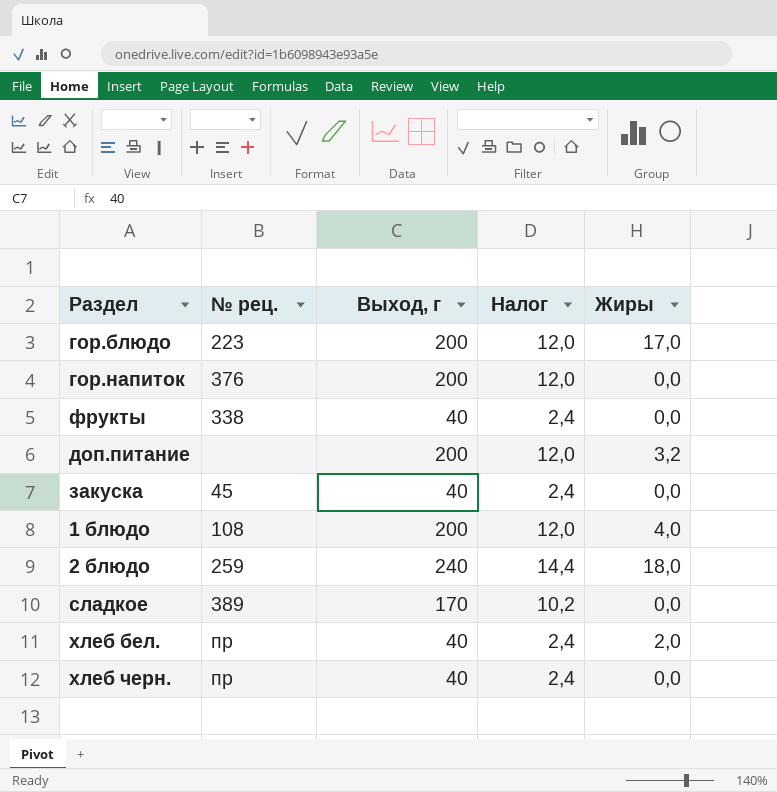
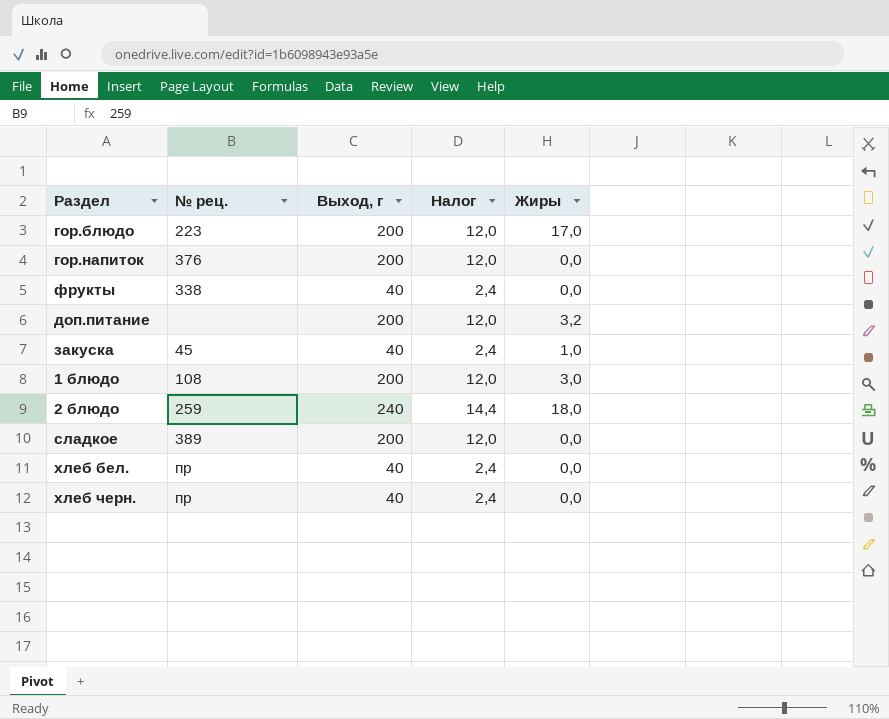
закуска | Жиры: 0,0 -> 1,0
1 блюдо | Жиры: 4,0 -> 3,0
сладкое | Выход, г: 170 -> 200
сладкое | Налог: 10,2 -> 12,0
хлеб бел. | Жиры: 2,0 -> 0,0

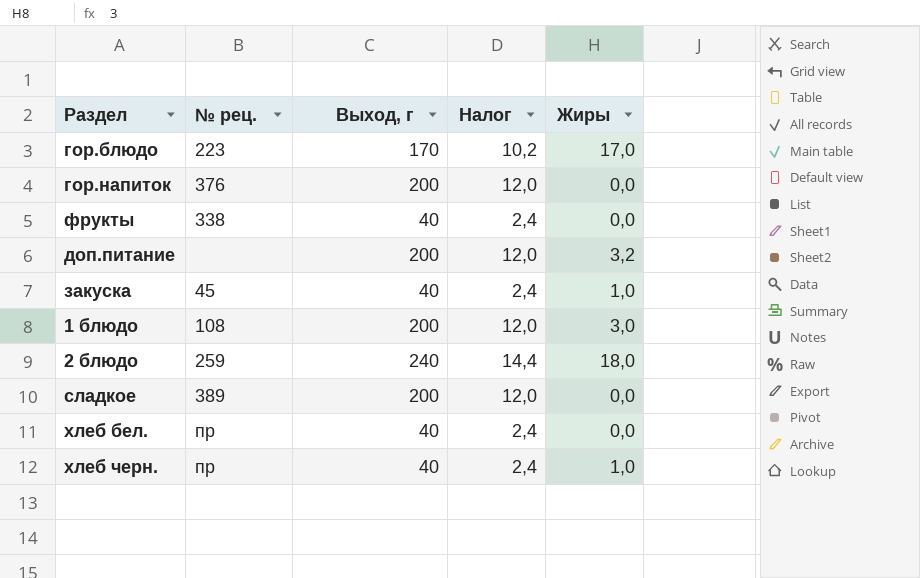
гор.блюдо | Выход, г: 200 -> 170
гор.блюдо | Налог: 12,0 -> 10,2
хлеб черн. | Жиры: 0,0 -> 1,0

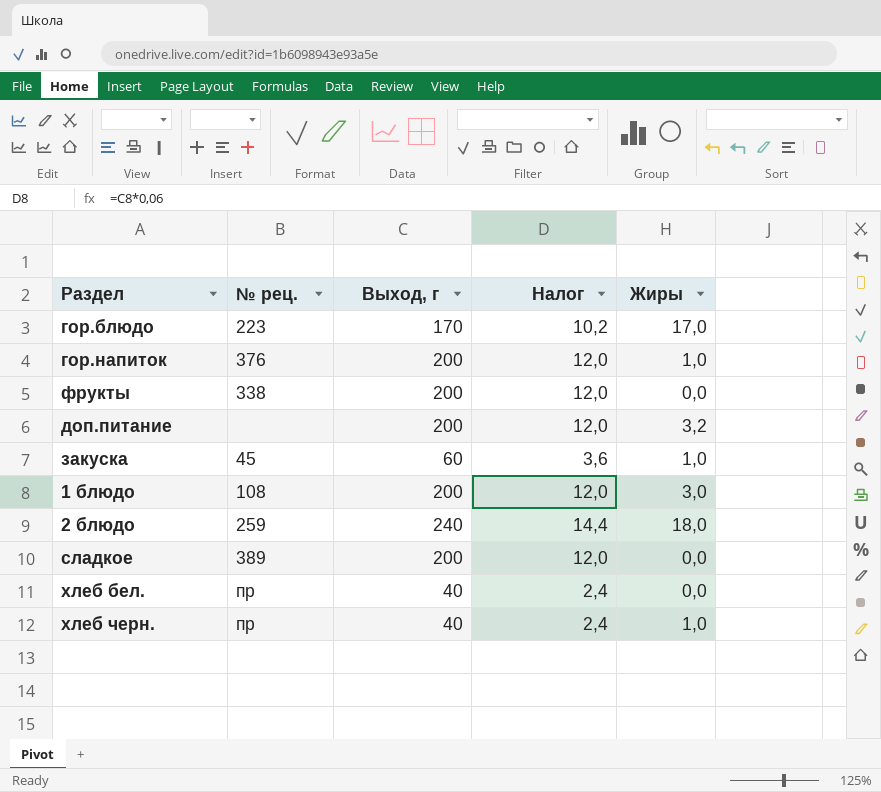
гор.напиток | Жиры: 0,0 -> 1,0
фрукты | Выход, г: 40 -> 200
фрукты | Налог: 2,4 -> 12,0
закуска | Выход, г: 40 -> 60
закуска | Налог: 2,4 -> 3,6

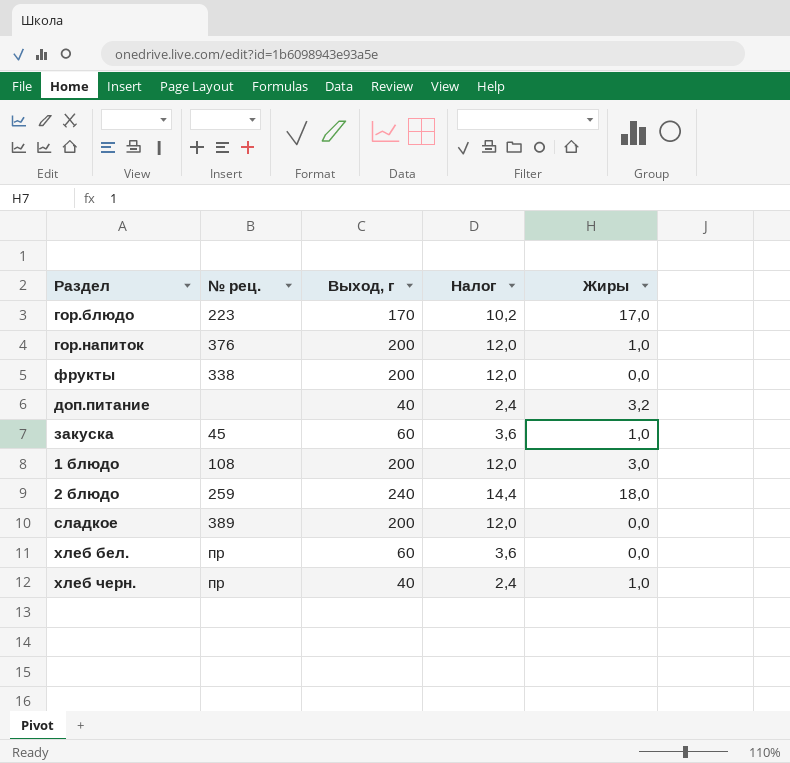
доп.питание | Выход, г: 200 -> 40
доп.питание | Налог: 12,0 -> 2,4
хлеб бел. | Выход, г: 40 -> 60
хлеб бел. | Налог: 2,4 -> 3,6

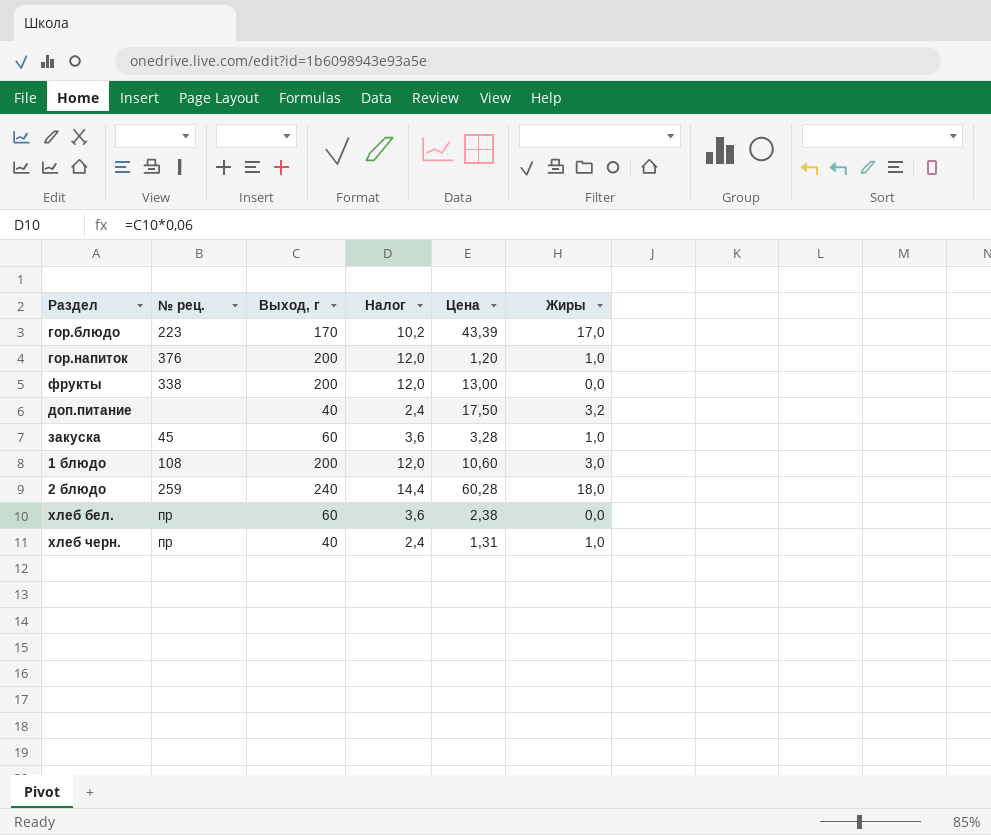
column Цена | position: none -> 5
row сладкое: 389 | 200 | 12,0 | 0,0 -> none

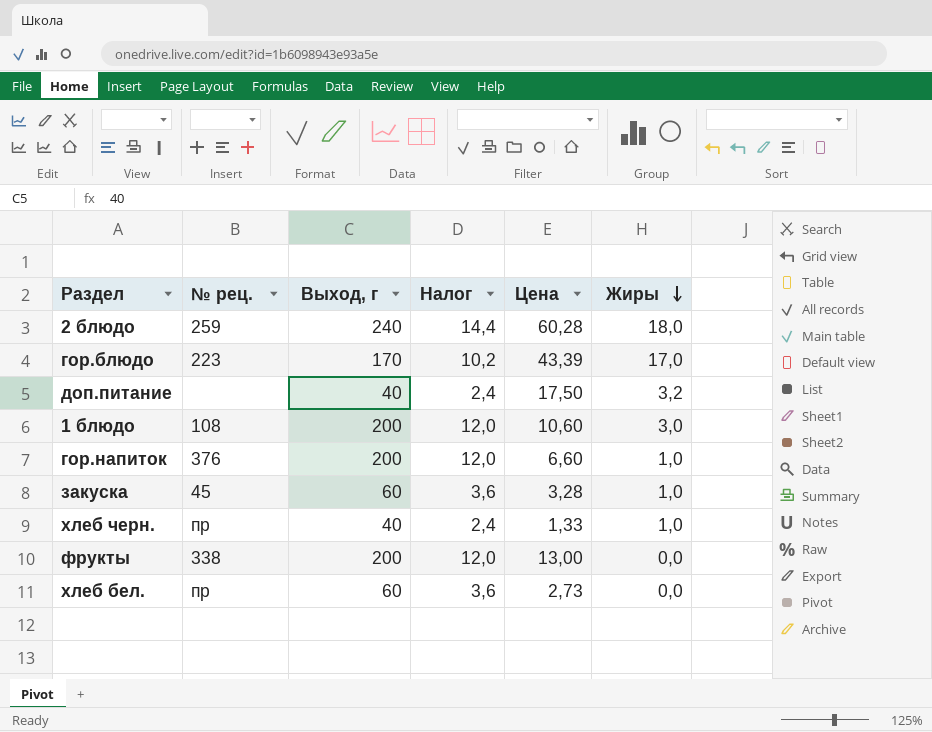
row order: none -> Жиры descending
гор.напиток | Цена: 1,20 -> 6,60
хлеб черн. | Цена: 1,31 -> 1,33
хлеб бел. | Цена: 2,38 -> 2,73

